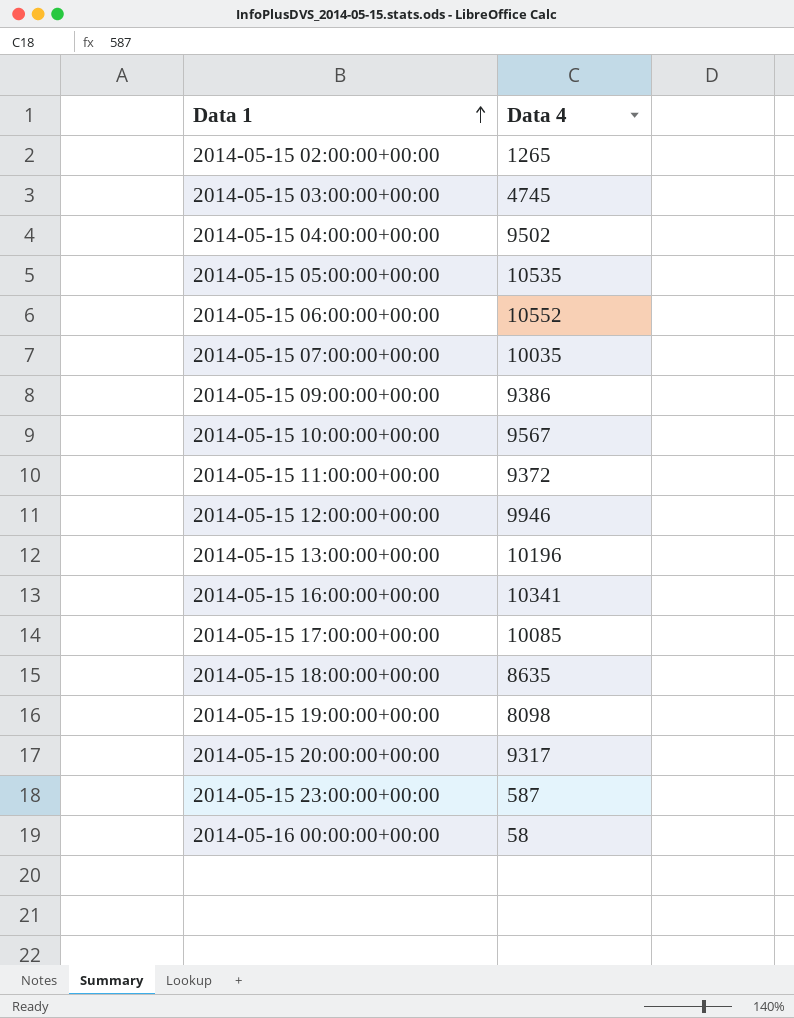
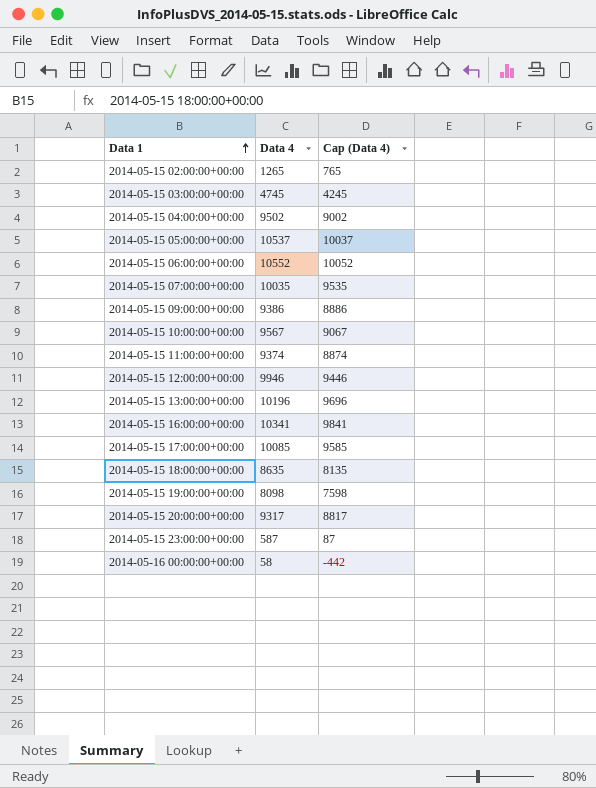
column Cap (Data 4) | formula: none -> [Data 4] - 500
2014-05-15 05:00:00+00:00 | Data 4: 10535 -> 10537
2014-05-15 11:00:00+00:00 | Data 4: 9372 -> 9374

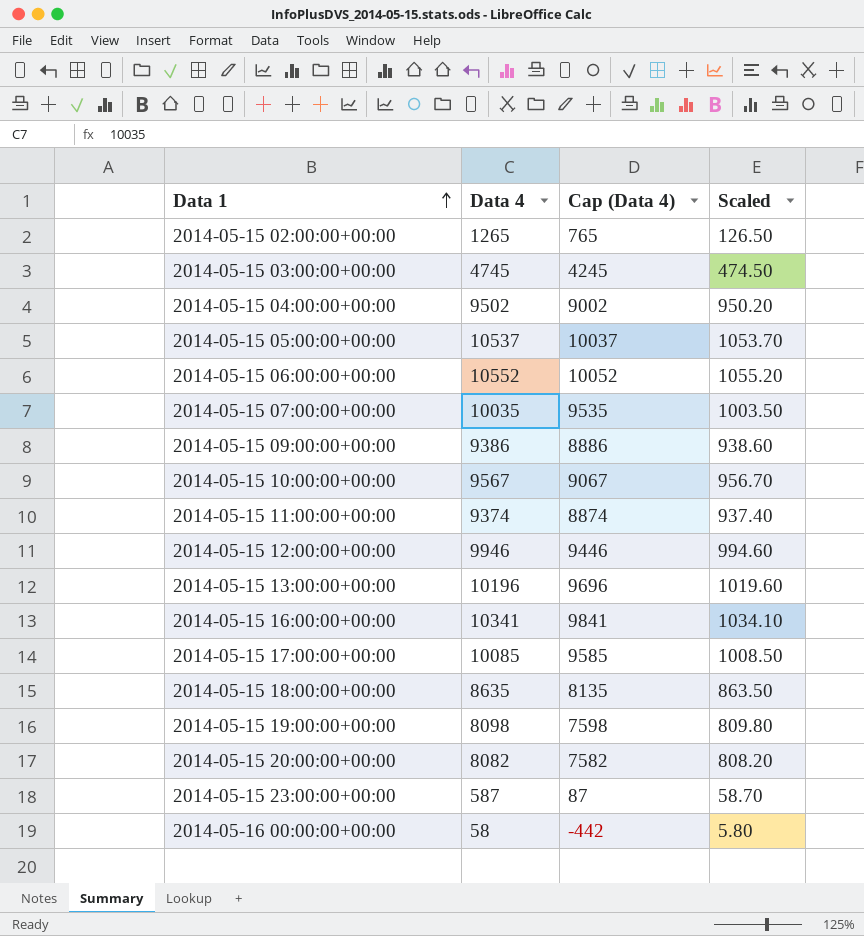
column Scaled | formula: none -> [Data 4] * 0.1
2014-05-15 20:00:00+00:00 | Data 4: 9317 -> 8082
2014-05-15 20:00:00+00:00 | Cap (Data 4): 8817 -> 7582

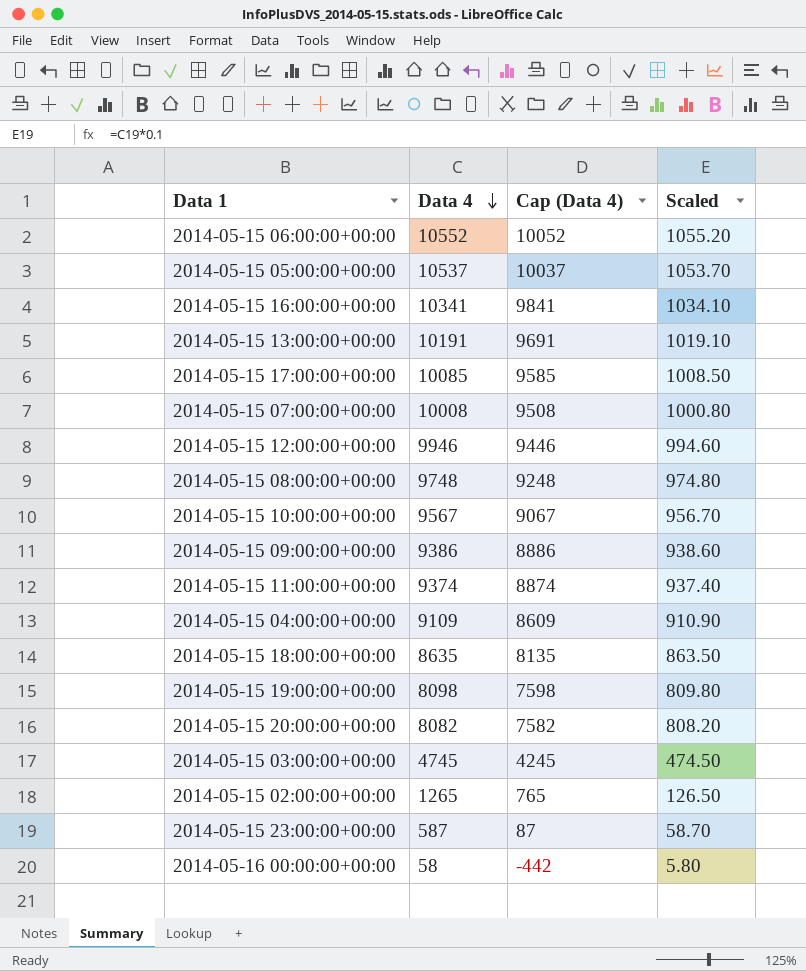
row order: Data 1 ascending -> Data 4 descending
2014-05-15 13:00:00+00:00 | Data 4: 10196 -> 10191
2014-05-15 13:00:00+00:00 | Cap (Data 4): 9696 -> 9691
2014-05-15 13:00:00+00:00 | Scaled: 1019.60 -> 1019.10
2014-05-15 07:00:00+00:00 | Data 4: 10035 -> 10008
2014-05-15 07:00:00+00:00 | Cap (Data 4): 9535 -> 9508
2014-05-15 07:00:00+00:00 | Scaled: 1003.50 -> 1000.80
row 2014-05-15 08:00:00+00:00: none -> 9748 | 9248 | 974.80
2014-05-15 04:00:00+00:00 | Data 4: 9502 -> 9109
2014-05-15 04:00:00+00:00 | Cap (Data 4): 9002 -> 8609
2014-05-15 04:00:00+00:00 | Scaled: 950.20 -> 910.90

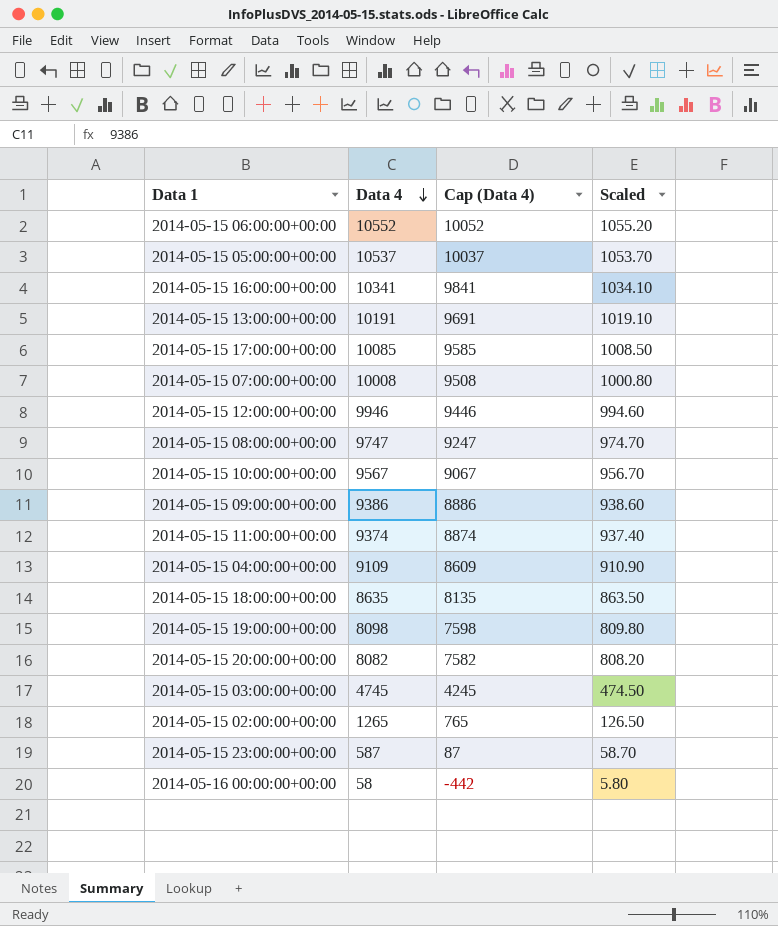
2014-05-15 08:00:00+00:00 | Data 4: 9748 -> 9747
2014-05-15 08:00:00+00:00 | Cap (Data 4): 9248 -> 9247
2014-05-15 08:00:00+00:00 | Scaled: 974.80 -> 974.70

